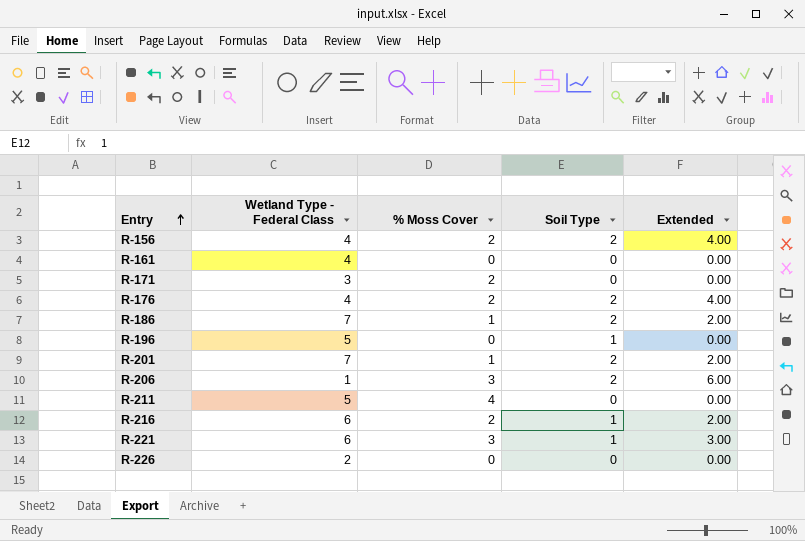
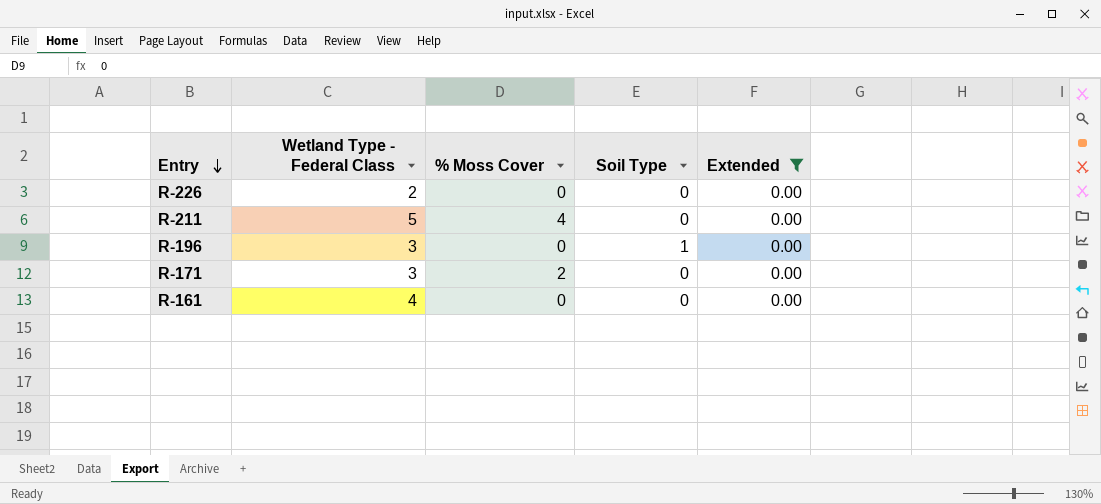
filter: none -> Extended = 0.00
row order: Entry ascending -> Entry descending
R-196 | Wetland Type - Federal Class: 5 -> 3

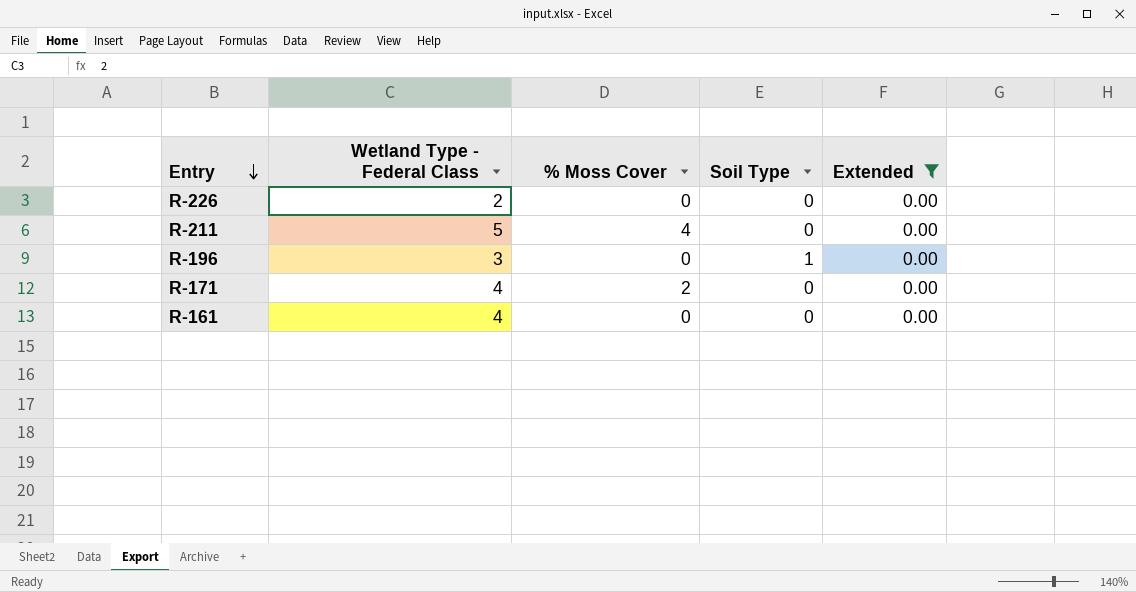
R-171 | Wetland Type - Federal Class: 3 -> 4

